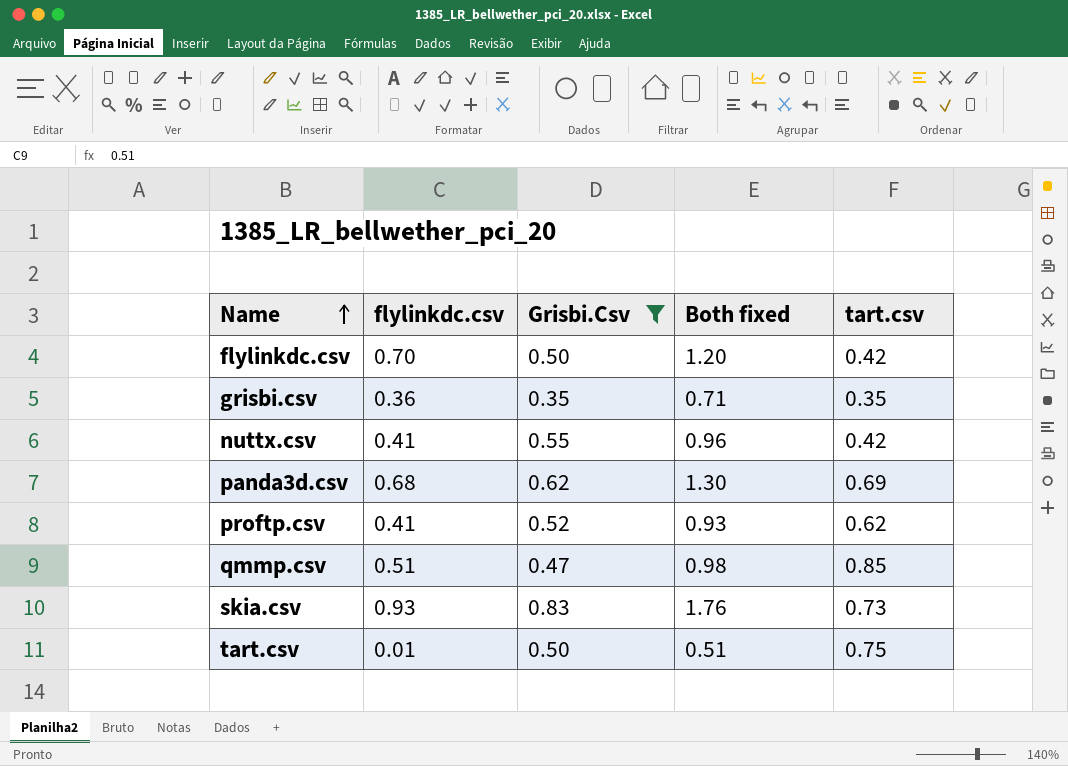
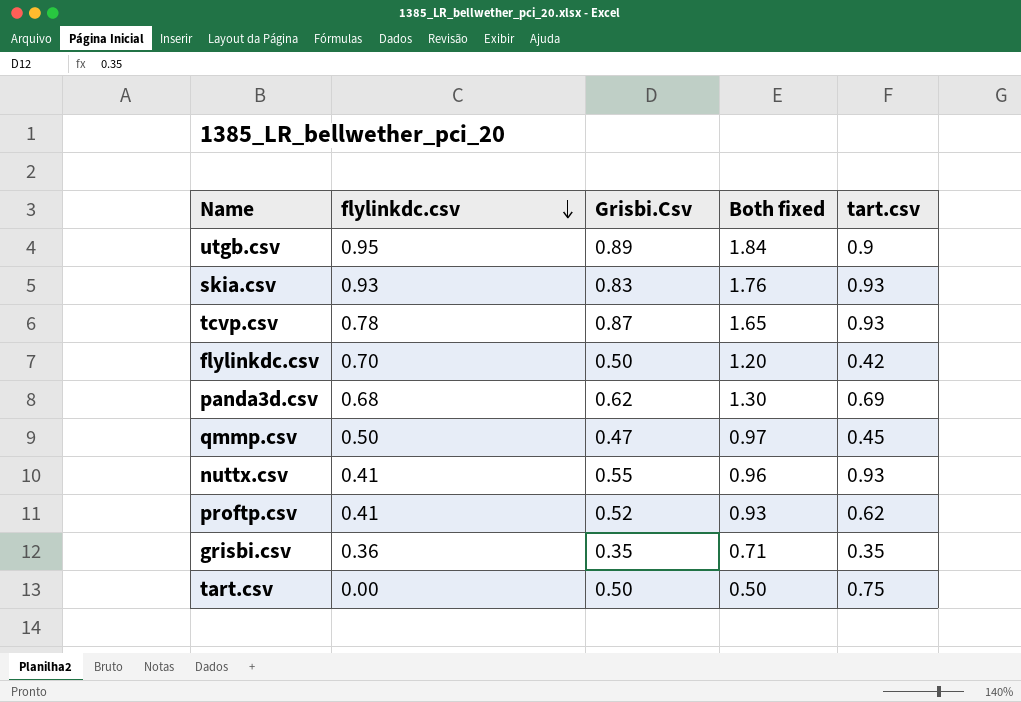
filter: Grisbi.Csv <= 0.83 -> none
row order: Name ascending -> flylinkdc.csv descending
skia.csv | tart.csv: 0.73 -> 0.93
qmmp.csv | flylinkdc.csv: 0.51 -> 0.50
qmmp.csv | Both fixed: 0.98 -> 0.97
qmmp.csv | tart.csv: 0.85 -> 0.45
nuttx.csv | tart.csv: 0.42 -> 0.93
tart.csv | flylinkdc.csv: 0.01 -> 0.00
tart.csv | Both fixed: 0.51 -> 0.50

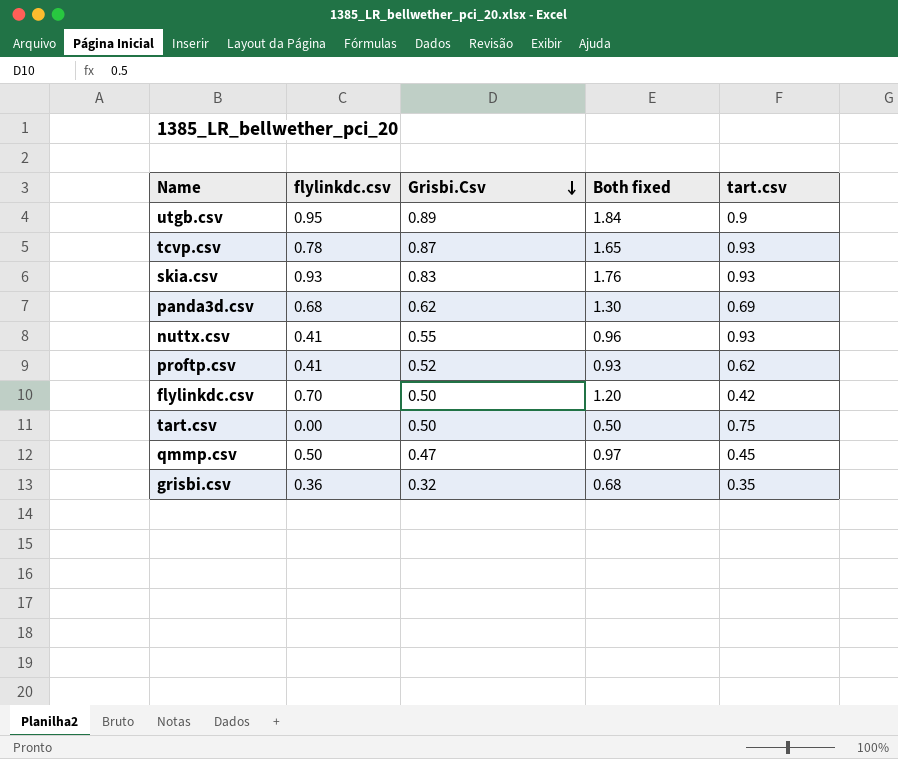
row order: flylinkdc.csv descending -> Grisbi.Csv descending
grisbi.csv | Grisbi.Csv: 0.35 -> 0.32
grisbi.csv | Both fixed: 0.71 -> 0.68

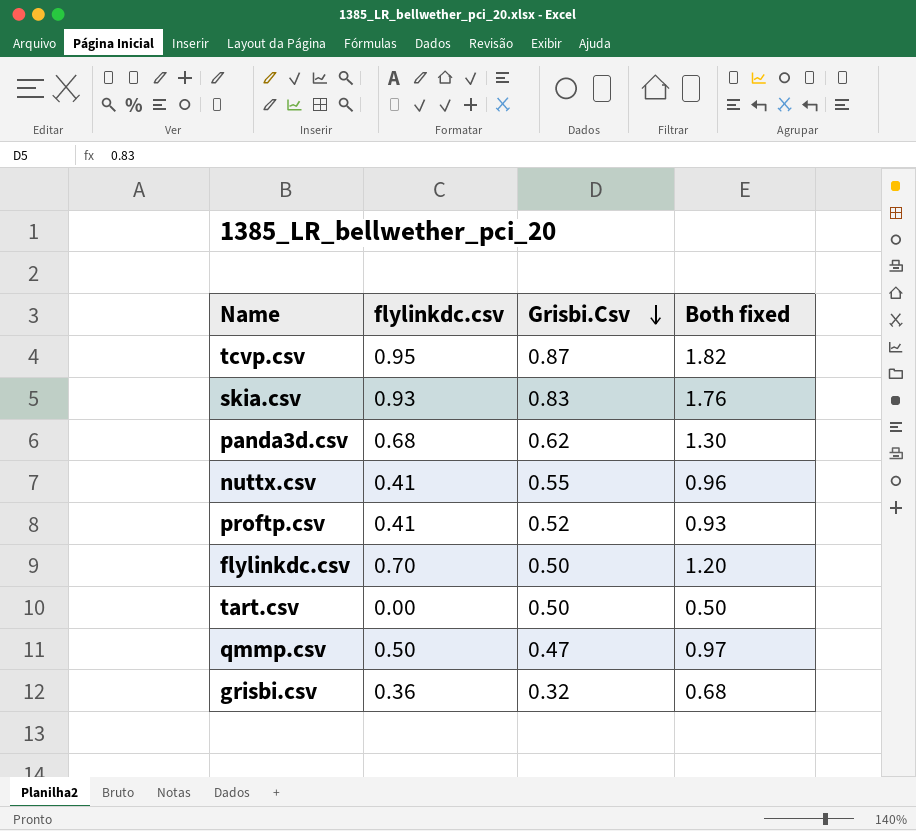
column tart.csv | position: 5 -> none
row utgb.csv: 0.95 | 0.89 | 1.84 | 0.9 -> none
tcvp.csv | flylinkdc.csv: 0.78 -> 0.95
tcvp.csv | Both fixed: 1.65 -> 1.82

